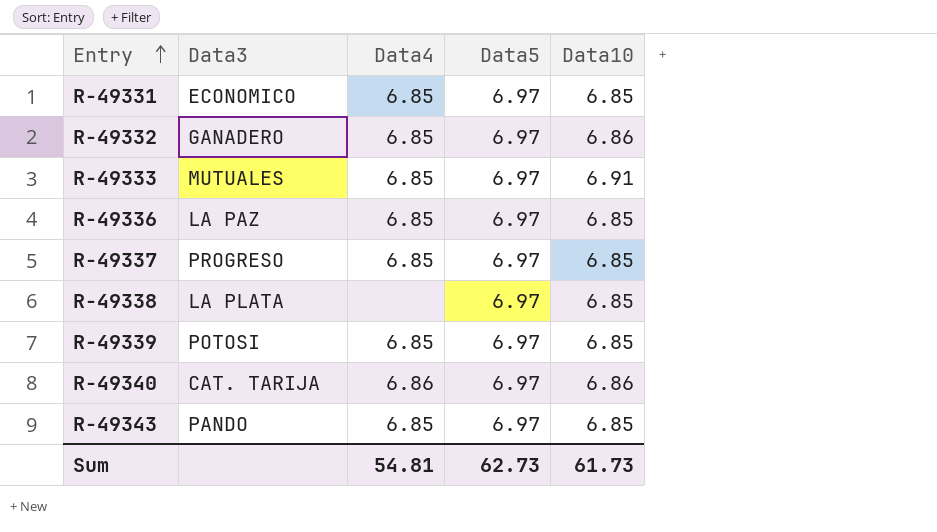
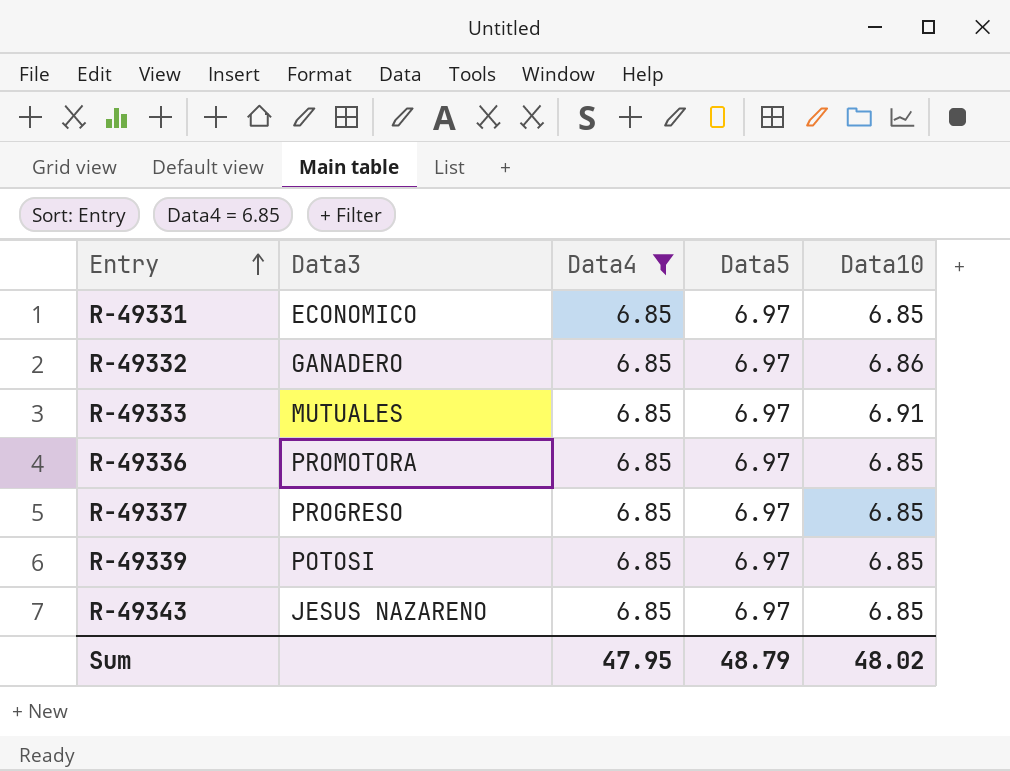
filter: none -> Data4 = 6.85
R-49336 | Data3: LA PAZ -> PROMOTORA
R-49343 | Data3: PANDO -> JESUS NAZARENO
Sum | Data4: 54.81 -> 47.95
Sum | Data5: 62.73 -> 48.79
Sum | Data10: 61.73 -> 48.02

